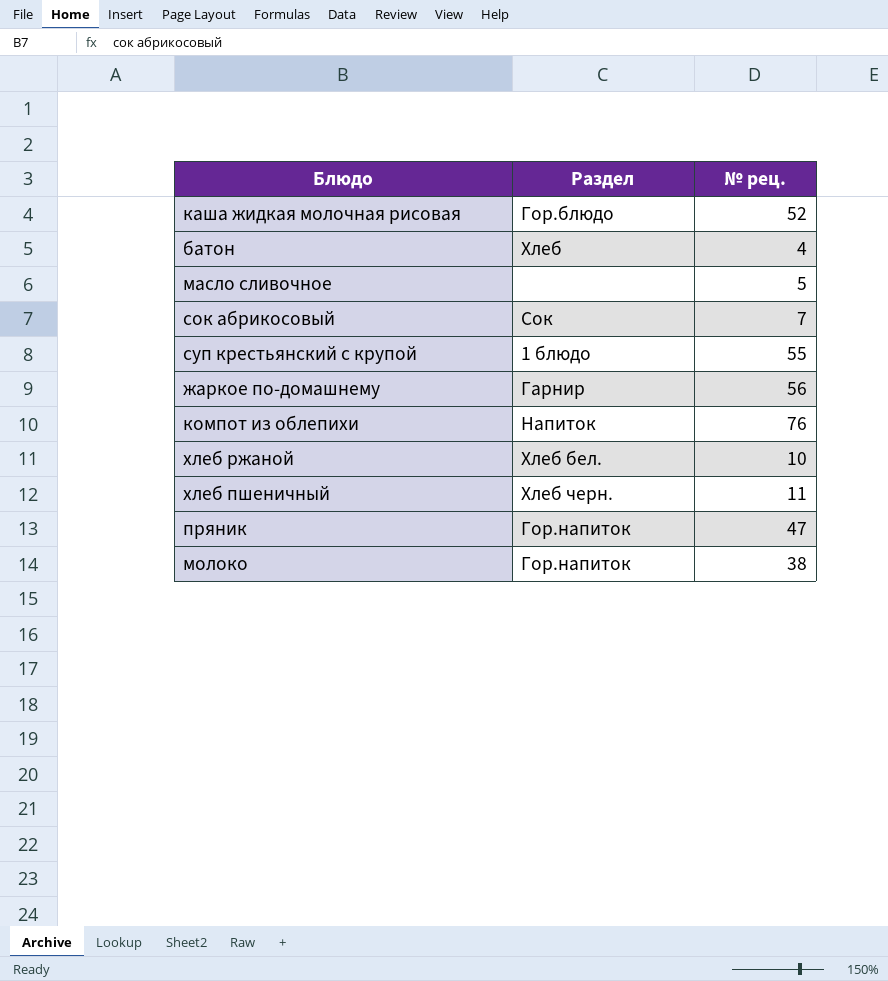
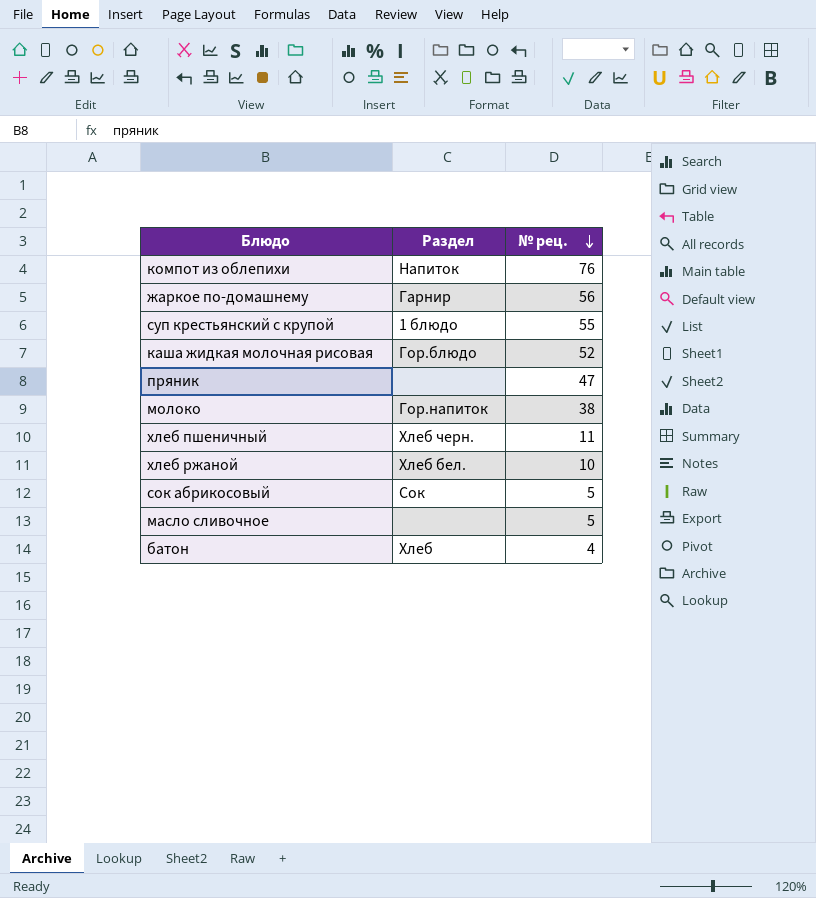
row order: none -> № рец. descending
пряник | Раздел: Гор.напиток -> none
сок абрикосовый | № рец.: 7 -> 5

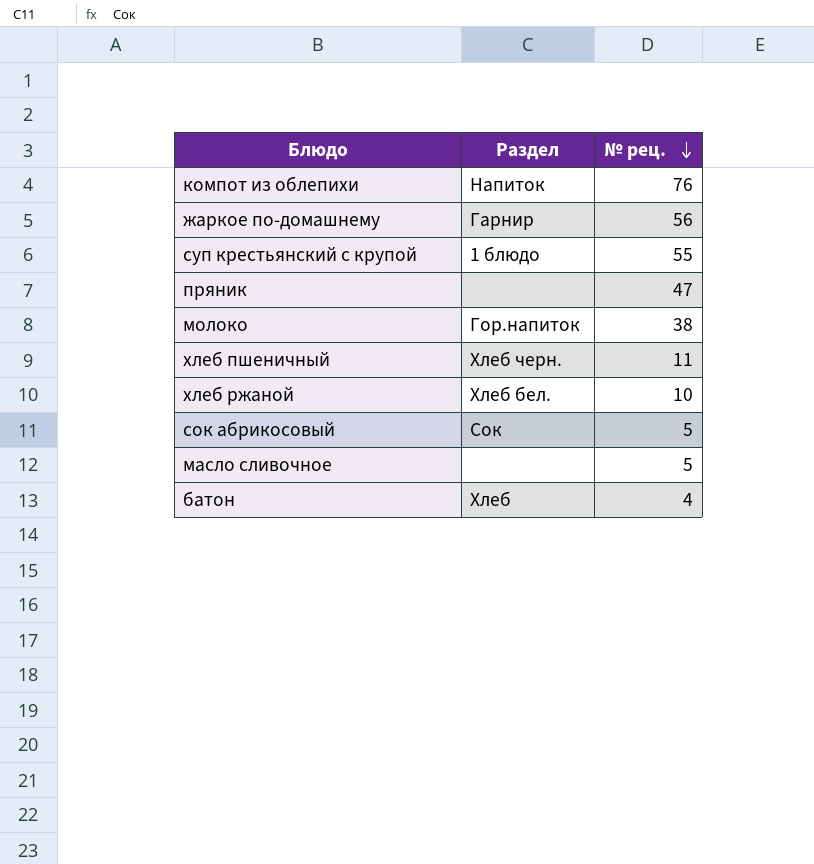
row каша жидкая молочная рисовая: Гор.блюдо | 52 -> none

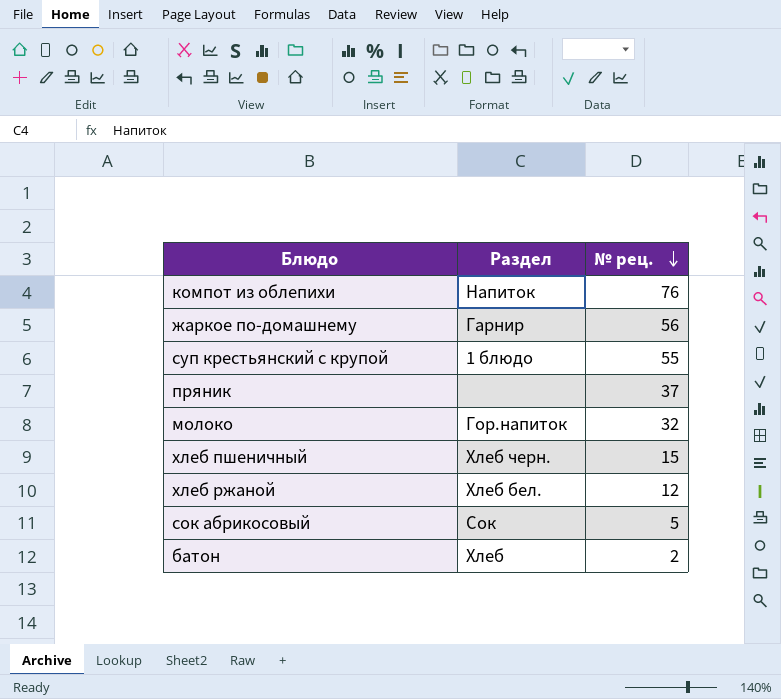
row масло сливочное: none | 5 -> none
пряник | № рец.: 47 -> 37
молоко | № рец.: 38 -> 32
хлеб пшеничный | № рец.: 11 -> 15
хлеб ржаной | № рец.: 10 -> 12
батон | № рец.: 4 -> 2

